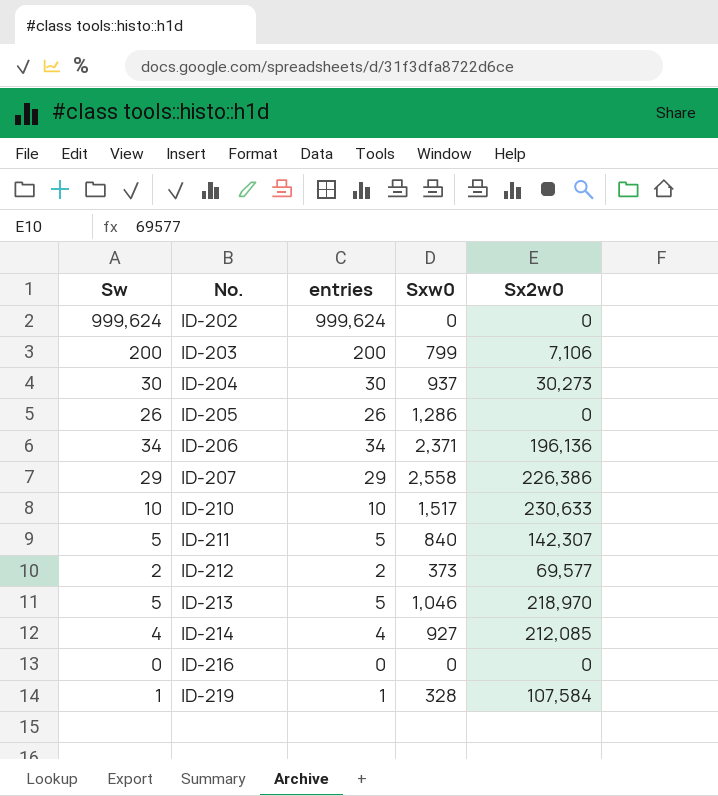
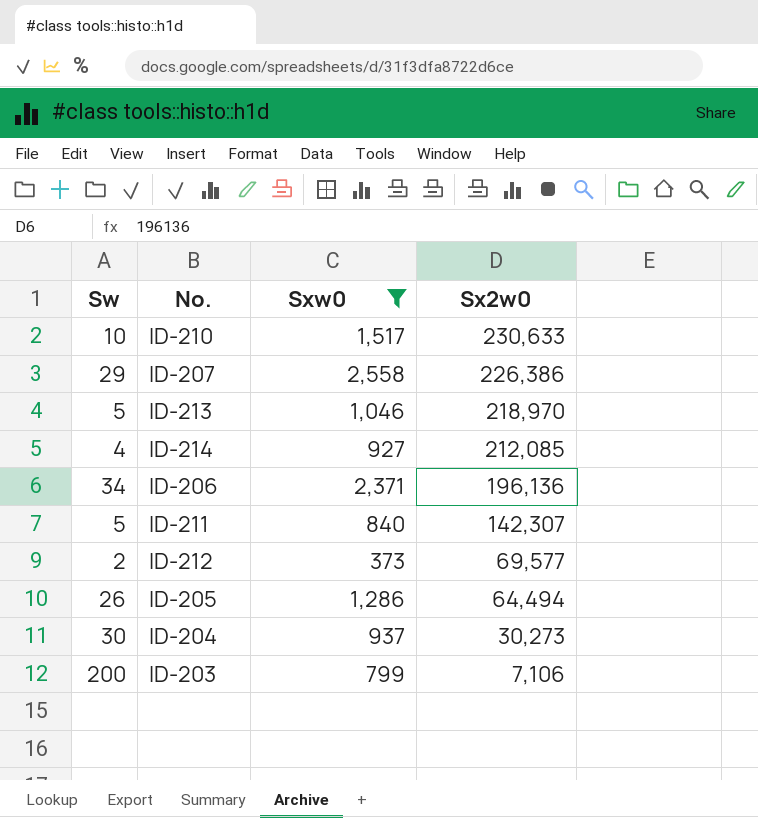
filter: none -> Sxw0 >= 373
row order: No. ascending -> Sx2w0 descending
column entries | position: 3 -> none
ID-205 | Sx2w0: 0 -> 64,494

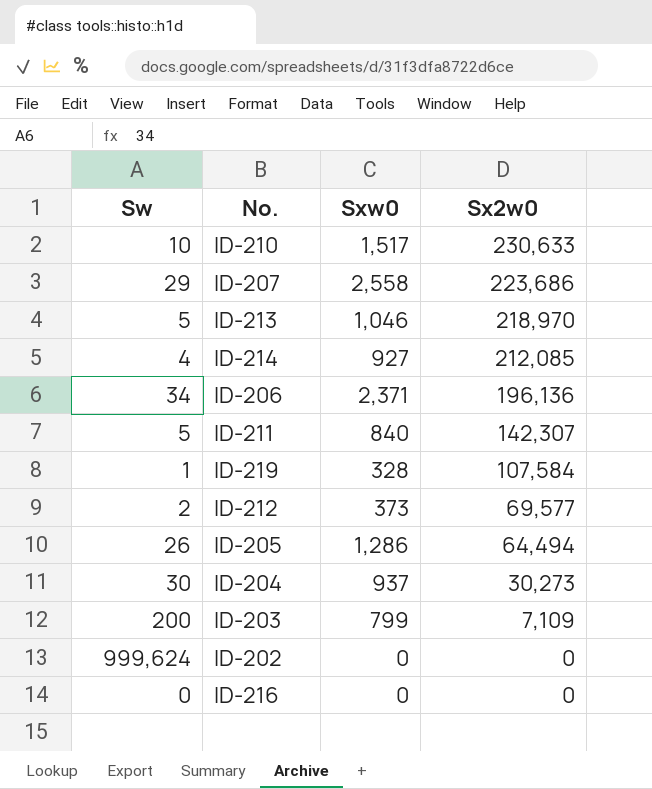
filter: Sxw0 >= 373 -> none
ID-207 | Sx2w0: 226,386 -> 223,686
ID-203 | Sx2w0: 7,106 -> 7,109

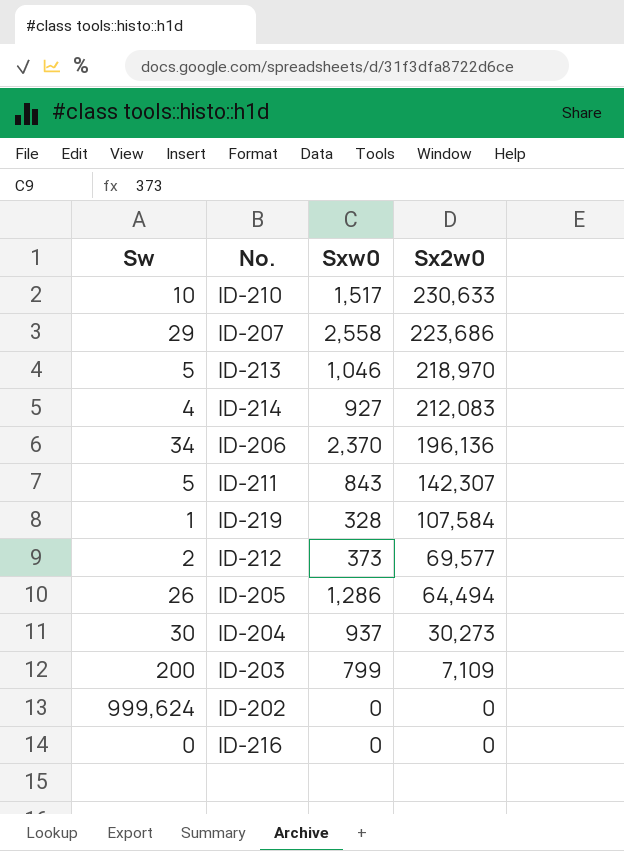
ID-214 | Sx2w0: 212,085 -> 212,083
ID-206 | Sxw0: 2,371 -> 2,370
ID-211 | Sxw0: 840 -> 843

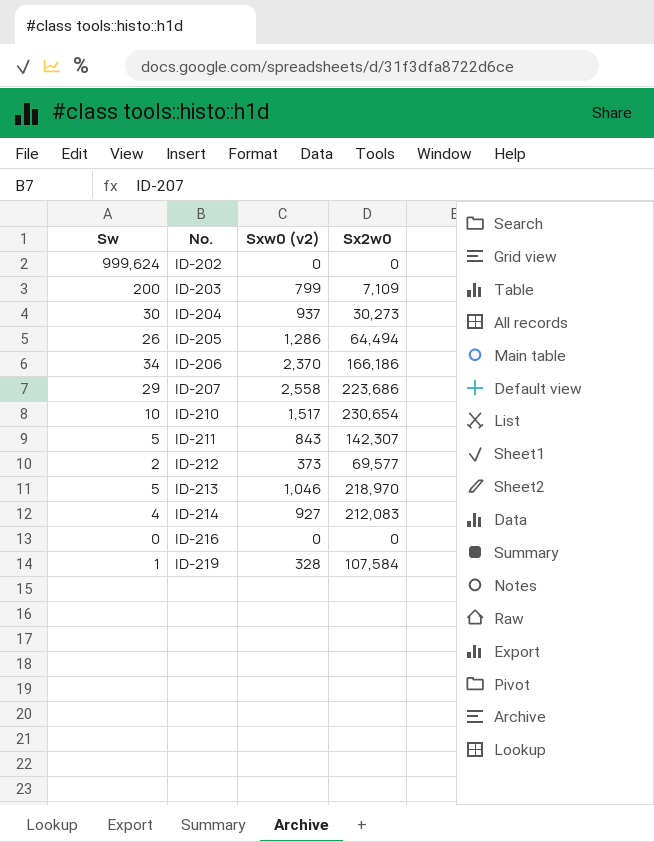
row order: Sx2w0 descending -> No. ascending
column name: Sxw0 -> Sxw0 (v2)
ID-206 | Sx2w0: 196,136 -> 166,186
ID-210 | Sx2w0: 230,633 -> 230,654

